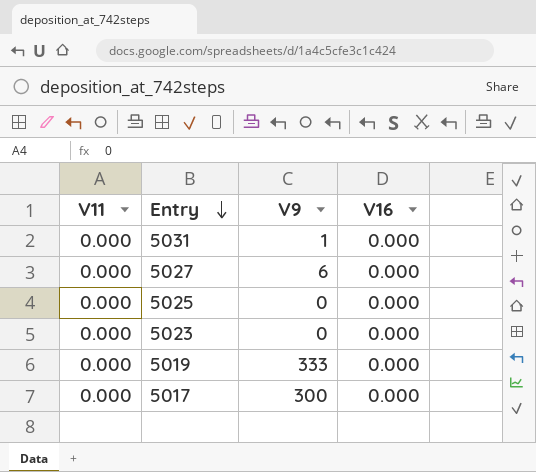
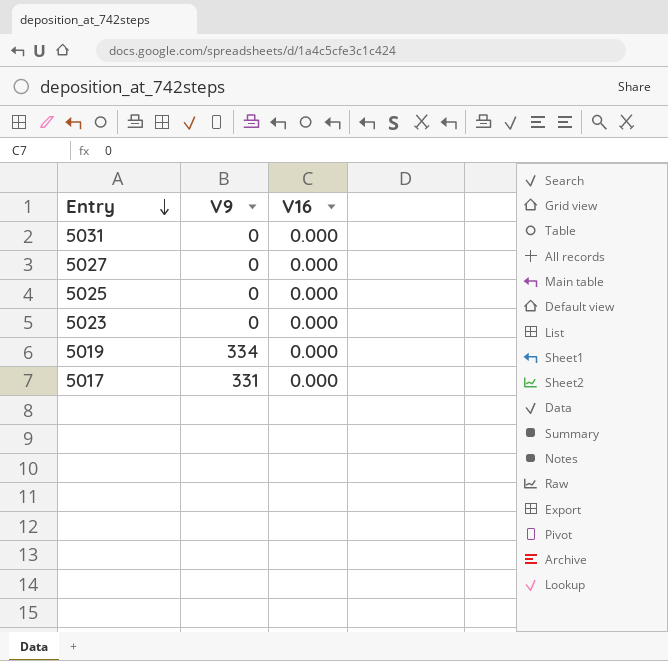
column V11 | position: 1 -> none
5031 | V9: 1 -> 0
5027 | V9: 6 -> 0
5019 | V9: 333 -> 334
5017 | V9: 300 -> 331

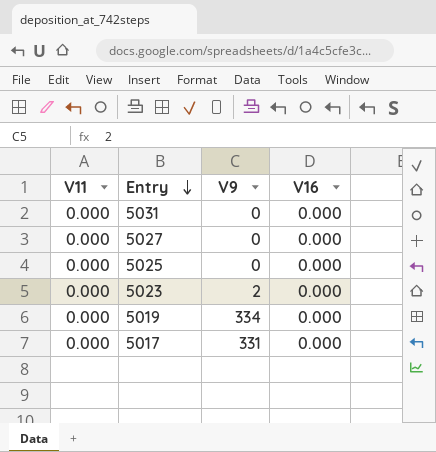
column V11 | position: none -> 1
5023 | V9: 0 -> 2

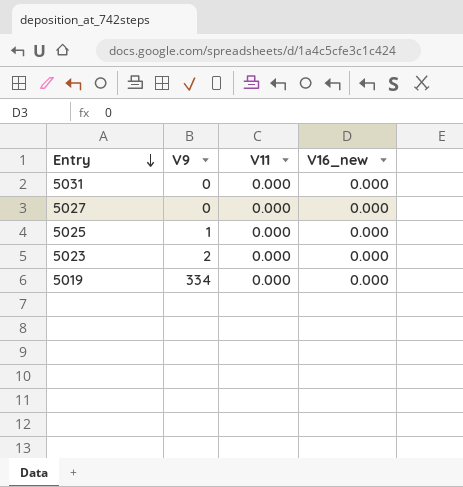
column V11 | position: 1 -> 3
column name: V16 -> V16_new
row 5017: 0.000 | 331 | 0.000 -> none
5025 | V9: 0 -> 1

